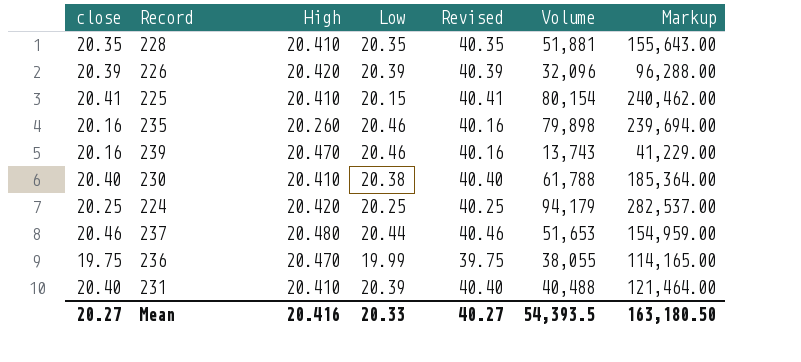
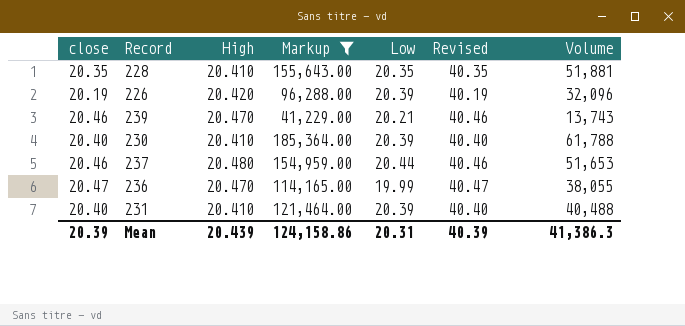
filter: none -> Markup <= 185,364.00
column Markup | position: 7 -> 4
226 | close: 20.39 -> 20.19
226 | Revised: 40.39 -> 40.19
239 | close: 20.16 -> 20.46
239 | Low: 20.46 -> 20.21
239 | Revised: 40.16 -> 40.46
230 | Low: 20.38 -> 20.39
236 | close: 19.75 -> 20.47
236 | Revised: 39.75 -> 40.47
Mean | close: 20.27 -> 20.39
Mean | High: 20.416 -> 20.439
Mean | Markup: 163,180.50 -> 124,158.86
Mean | Low: 20.33 -> 20.31
Mean | Revised: 40.27 -> 40.39
Mean | Volume: 54,393.5 -> 41,386.3

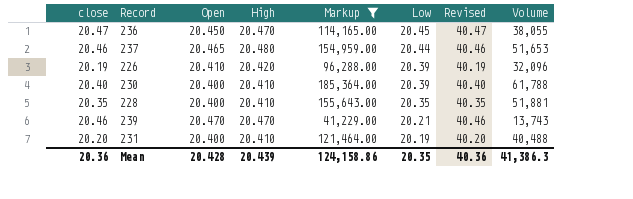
row order: none -> Low descending
column Open | position: none -> 3
236 | Low: 19.99 -> 20.45
231 | close: 20.40 -> 20.20
231 | Low: 20.39 -> 20.19
231 | Revised: 40.40 -> 40.20
Mean | close: 20.39 -> 20.36
Mean | Low: 20.31 -> 20.35
Mean | Revised: 40.39 -> 40.36

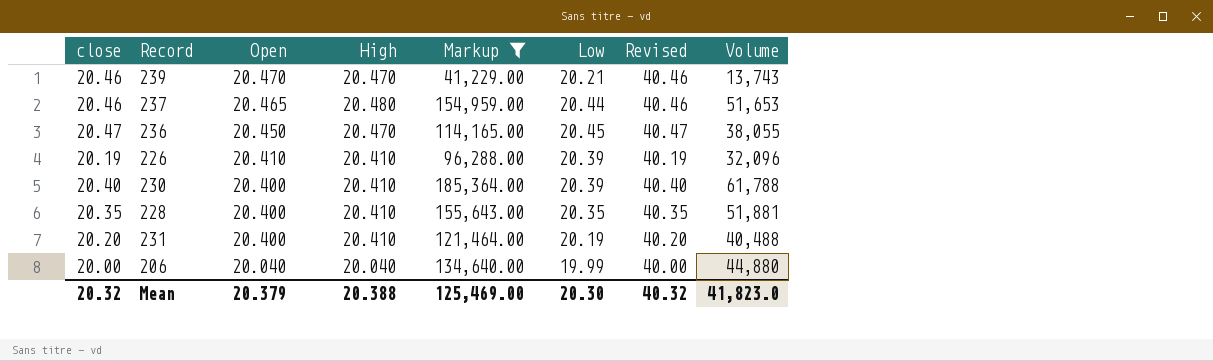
row order: Low descending -> Open descending
226 | High: 20.420 -> 20.410
row 206: none -> 20.00 | 20.040 | 20.040 | 134,640.00 | 19.99 | 40.00 | 44,880
Mean | close: 20.36 -> 20.32
Mean | Open: 20.428 -> 20.379
Mean | High: 20.439 -> 20.388
Mean | Markup: 124,158.86 -> 125,469.00
Mean | Low: 20.35 -> 20.30
Mean | Revised: 40.36 -> 40.32
Mean | Volume: 41,386.3 -> 41,823.0

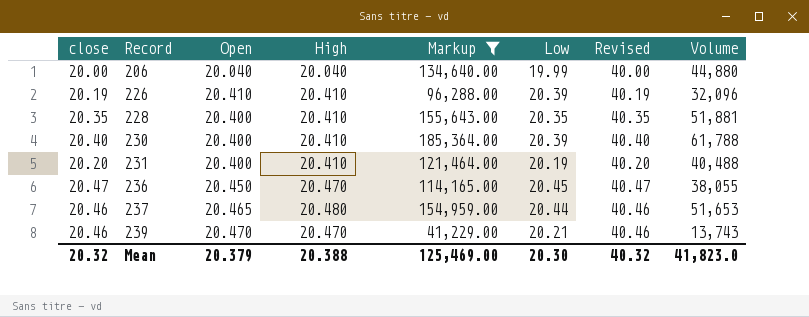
row order: Open descending -> Record ascending

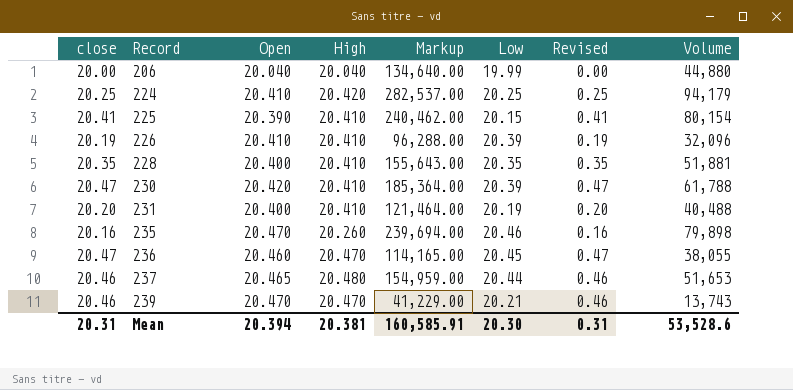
filter: Markup <= 185,364.00 -> none
column Revised | formula: [close] + 20 -> [close] - 20
230 | close: 20.40 -> 20.47
230 | Open: 20.400 -> 20.420
236 | Open: 20.450 -> 20.460
Mean | close: 20.32 -> 20.31
Mean | Open: 20.379 -> 20.394
Mean | High: 20.388 -> 20.381
Mean | Markup: 125,469.00 -> 160,585.91
Mean | Revised: 40.32 -> 0.31
Mean | Volume: 41,823.0 -> 53,528.6

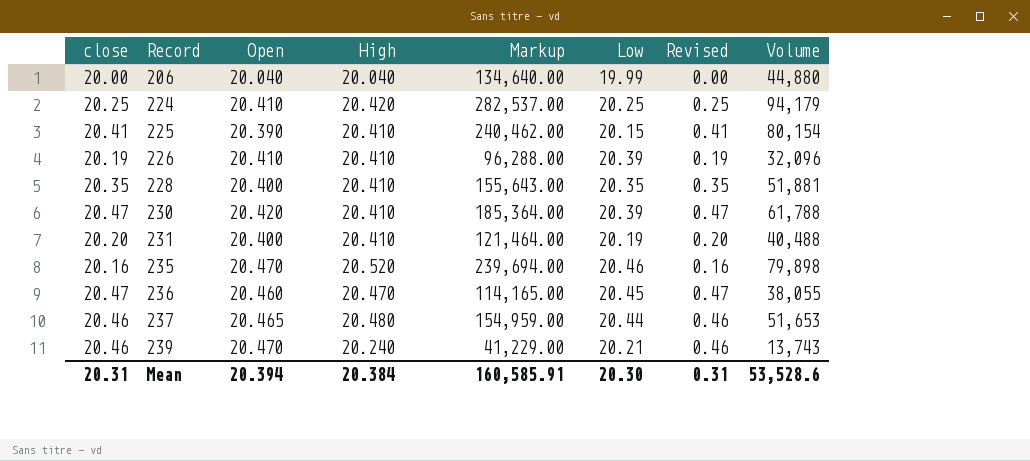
235 | High: 20.260 -> 20.520
239 | High: 20.470 -> 20.240
Mean | High: 20.381 -> 20.384

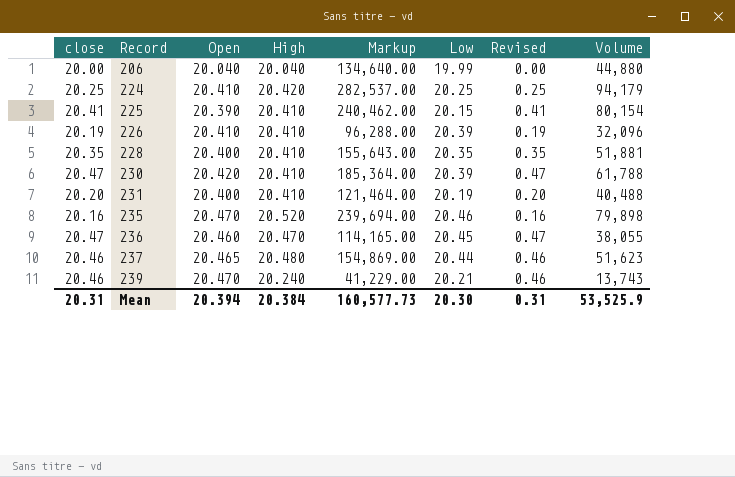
237 | Markup: 154,959.00 -> 154,869.00
237 | Volume: 51,653 -> 51,623
Mean | Markup: 160,585.91 -> 160,577.73
Mean | Volume: 53,528.6 -> 53,525.9

